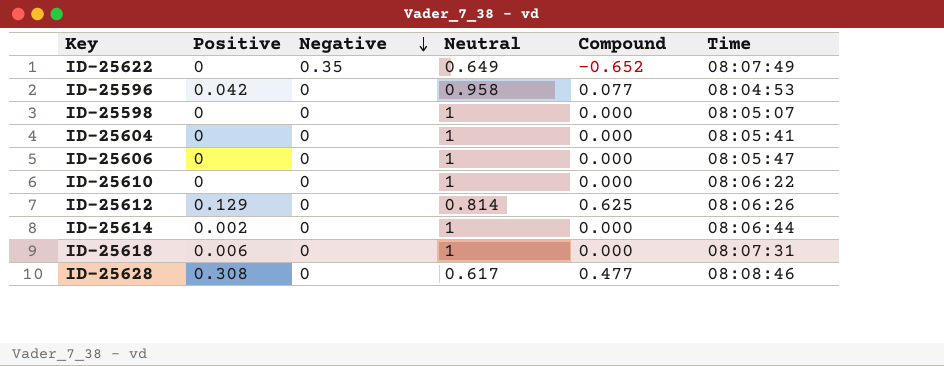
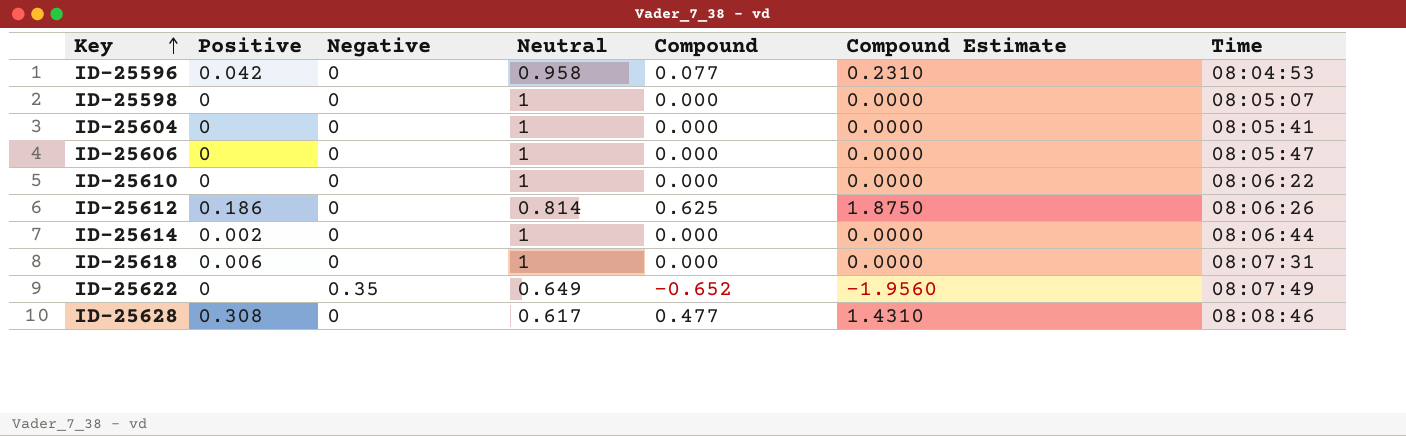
row order: Negative descending -> Key ascending
column Compound Estimate | formula: none -> [Compound] * 3
ID-25612 | Positive: 0.129 -> 0.186

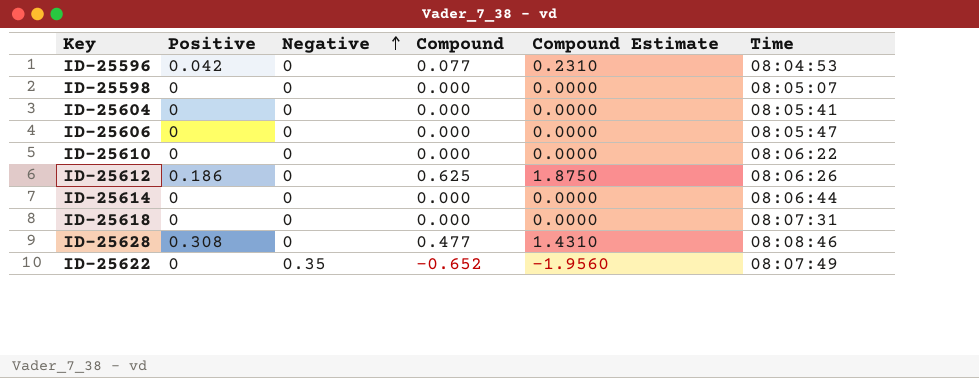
row order: Key ascending -> Negative ascending
column Neutral | position: 4 -> none
ID-25614 | Positive: 0.002 -> 0
ID-25618 | Positive: 0.006 -> 0

